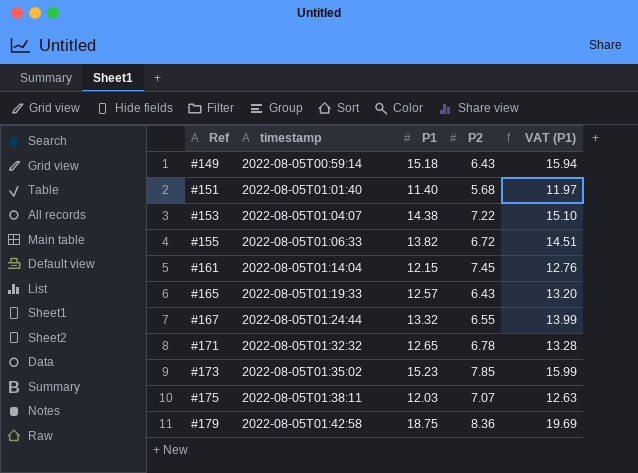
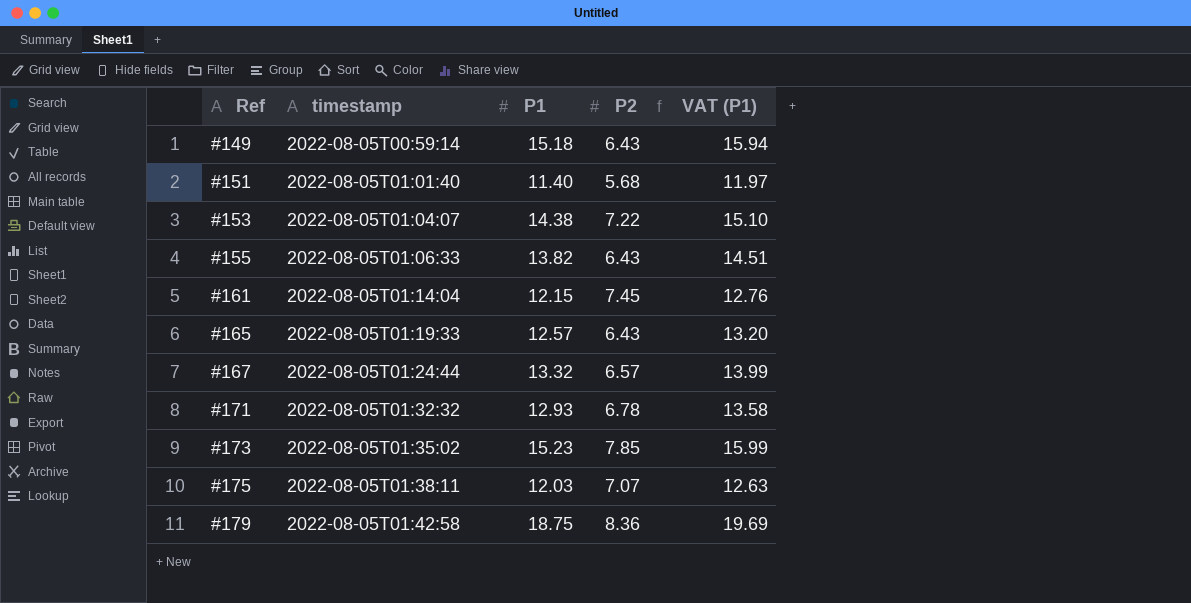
#155 | P2: 6.72 -> 6.43
#167 | P2: 6.55 -> 6.57
#171 | P1: 12.65 -> 12.93
#171 | VAT (P1): 13.28 -> 13.58

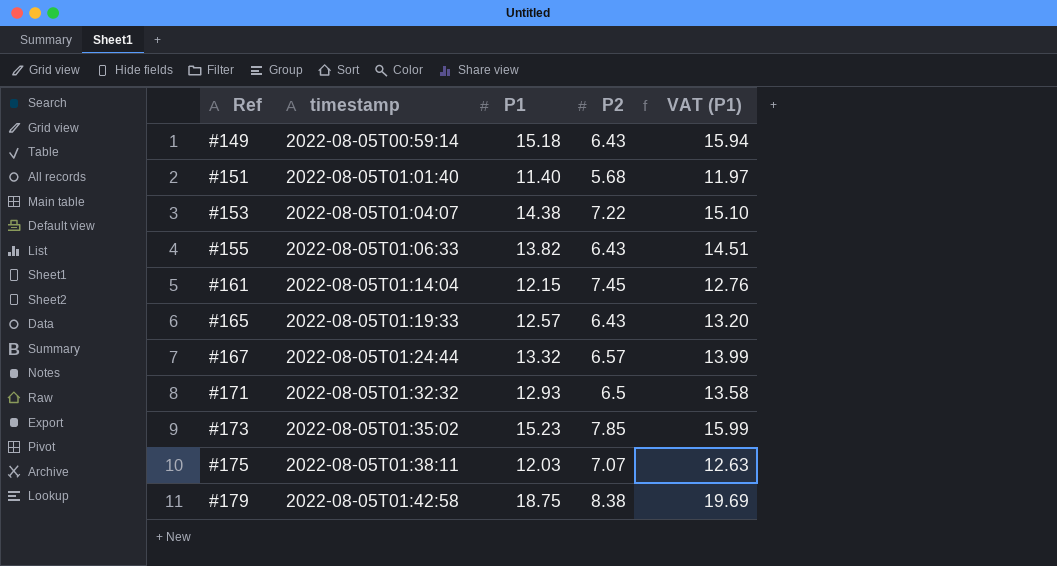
#171 | P2: 6.78 -> 6.5
#179 | P2: 8.36 -> 8.38

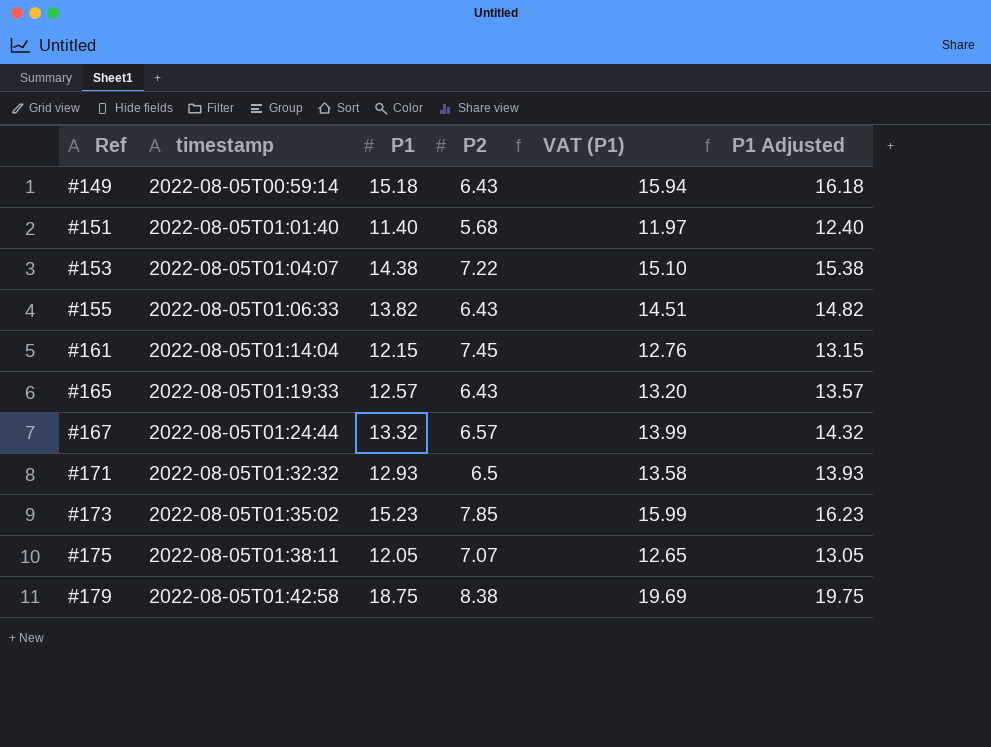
column P1 Adjusted | formula: none -> [P1] + 1
#175 | P1: 12.03 -> 12.05
#175 | VAT (P1): 12.63 -> 12.65

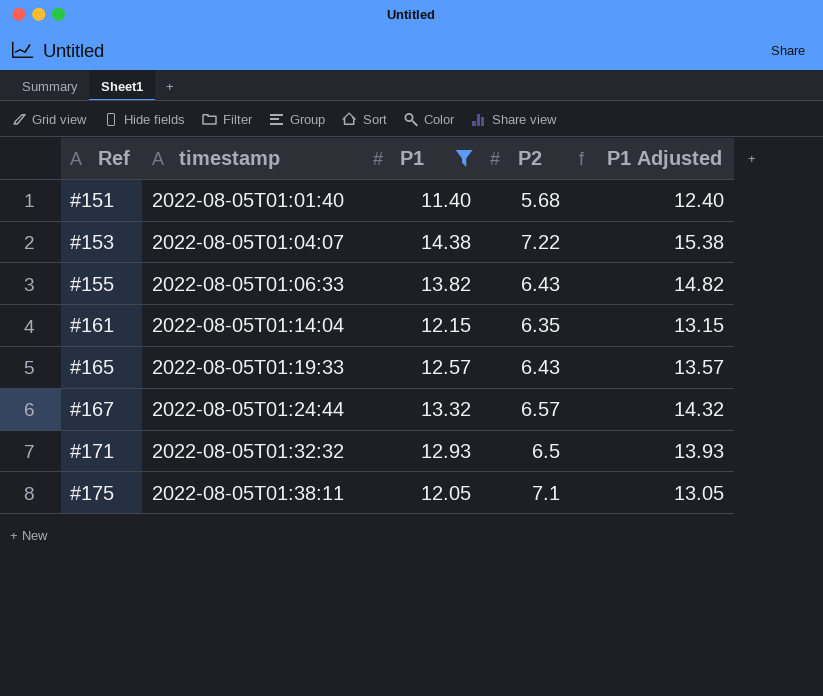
filter: none -> P1 <= 14.38
column VAT (P1) | formula: [P1] * 1.05 -> none
#161 | P2: 7.45 -> 6.35
#175 | P2: 7.07 -> 7.1

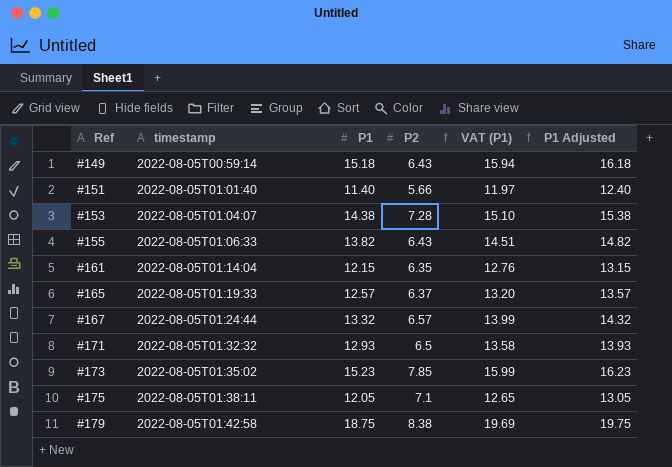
filter: P1 <= 14.38 -> none
column VAT (P1) | formula: none -> [P1] * 1.05
#151 | P2: 5.68 -> 5.66
#153 | P2: 7.22 -> 7.28
#165 | P2: 6.43 -> 6.37

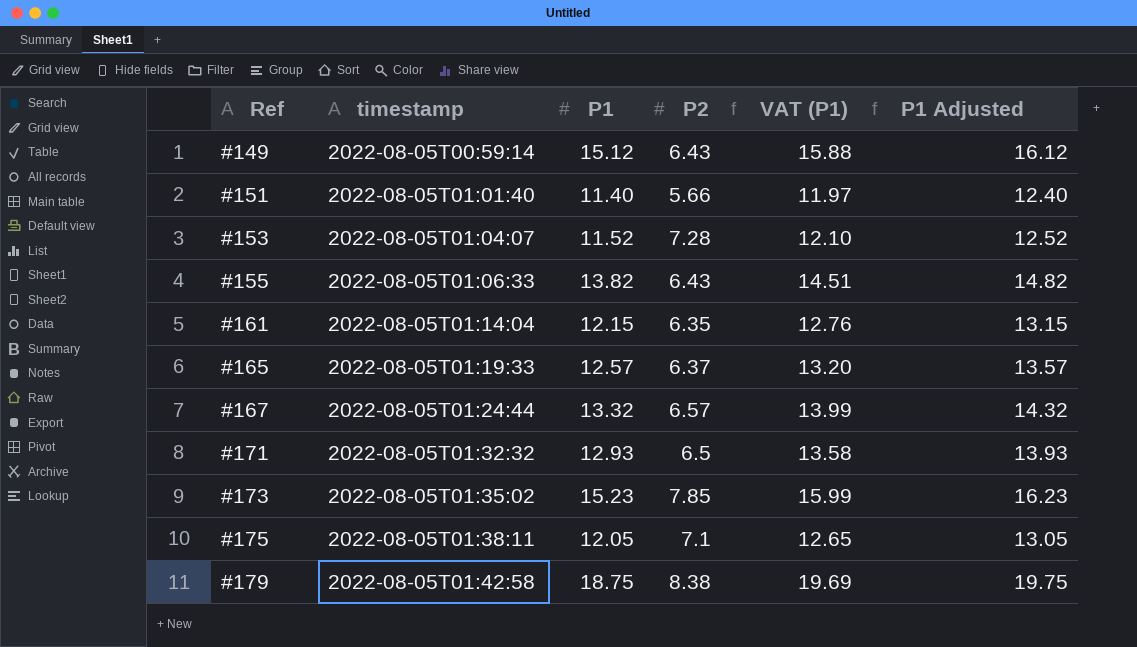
#149 | P1: 15.18 -> 15.12
#149 | VAT (P1): 15.94 -> 15.88
#149 | P1 Adjusted: 16.18 -> 16.12
#153 | P1: 14.38 -> 11.52
#153 | VAT (P1): 15.10 -> 12.10
#153 | P1 Adjusted: 15.38 -> 12.52

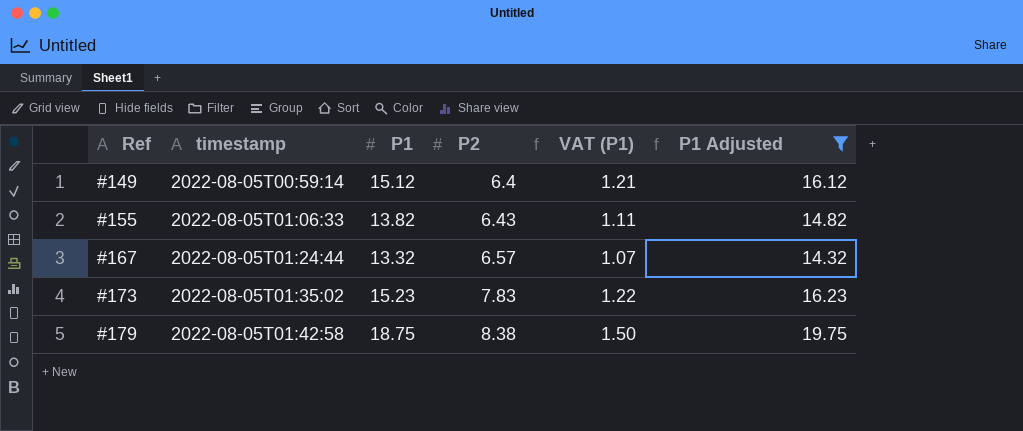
filter: none -> P1 Adjusted >= 14.32
column VAT (P1) | formula: [P1] * 1.05 -> [P1] * 0.08
#149 | P2: 6.43 -> 6.4
#173 | P2: 7.85 -> 7.83

